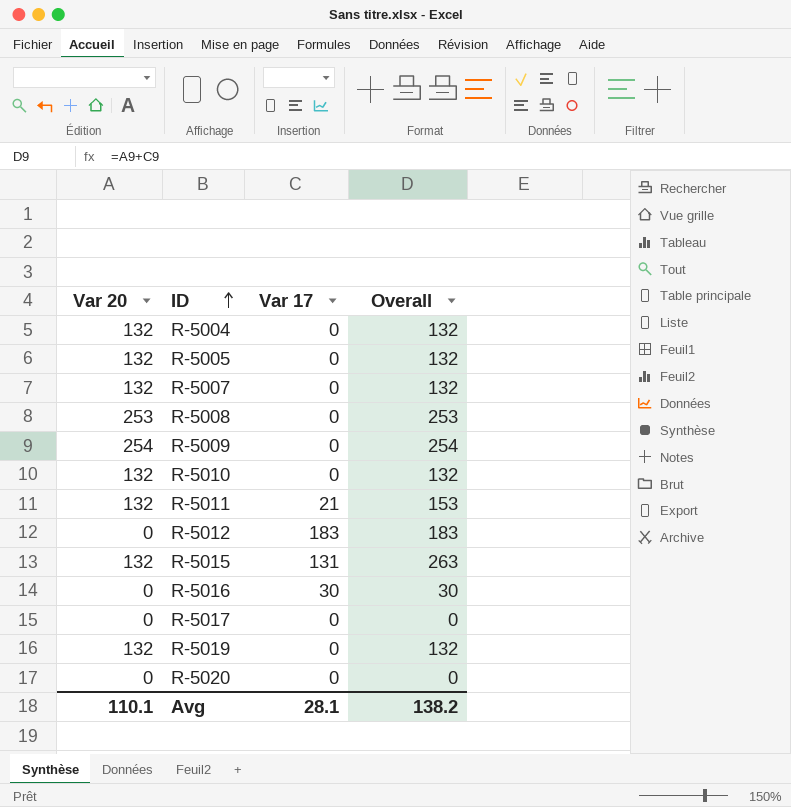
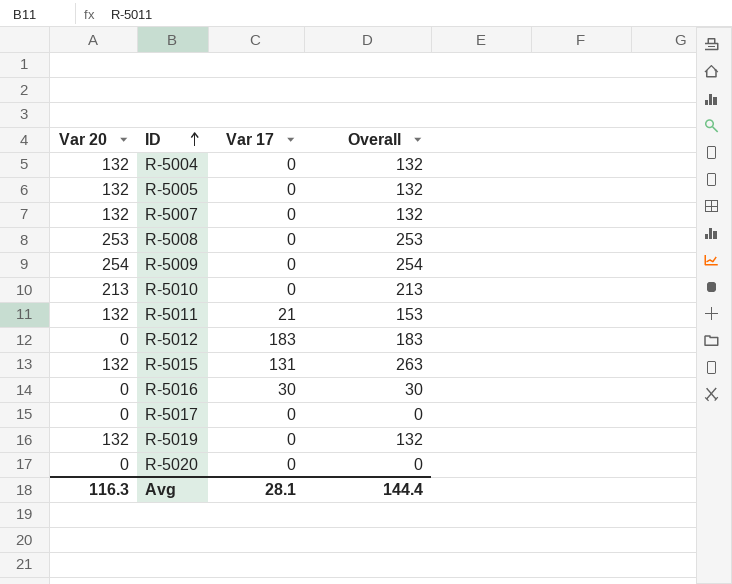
R-5010 | Var 20: 132 -> 213
R-5010 | Overall: 132 -> 213
Avg | Var 20: 110.1 -> 116.3
Avg | Overall: 138.2 -> 144.4

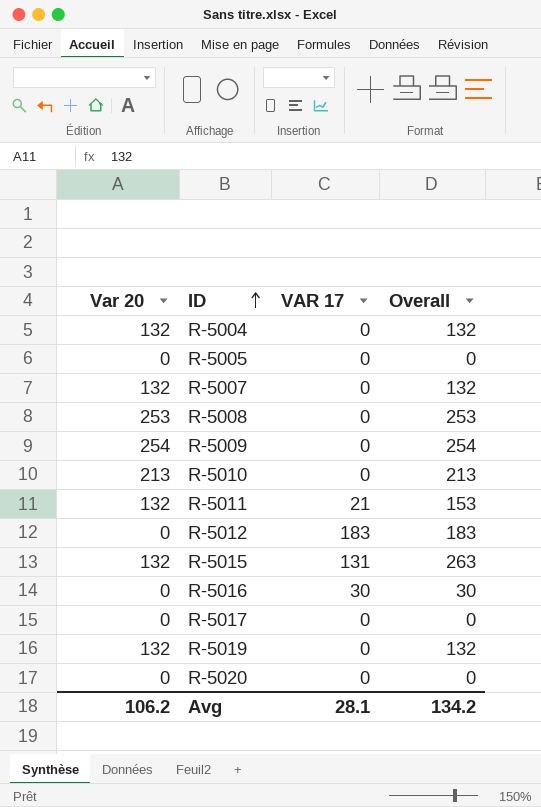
column name: Var 17 -> VAR 17
R-5005 | Var 20: 132 -> 0
R-5005 | Overall: 132 -> 0
Avg | Var 20: 116.3 -> 106.2
Avg | Overall: 144.4 -> 134.2

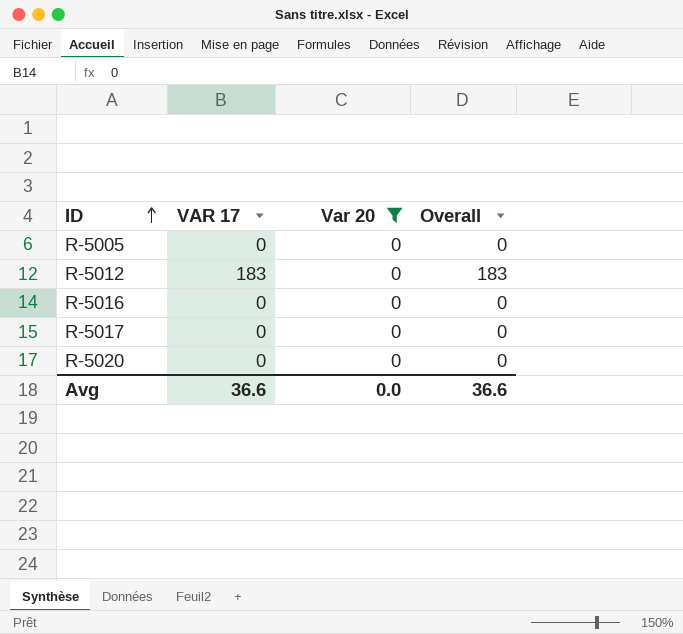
filter: none -> Var 20 = 0
column Var 20 | position: 1 -> 3
R-5016 | VAR 17: 30 -> 0
R-5016 | Overall: 30 -> 0
Avg | VAR 17: 28.1 -> 36.6
Avg | Var 20: 106.2 -> 0.0
Avg | Overall: 134.2 -> 36.6

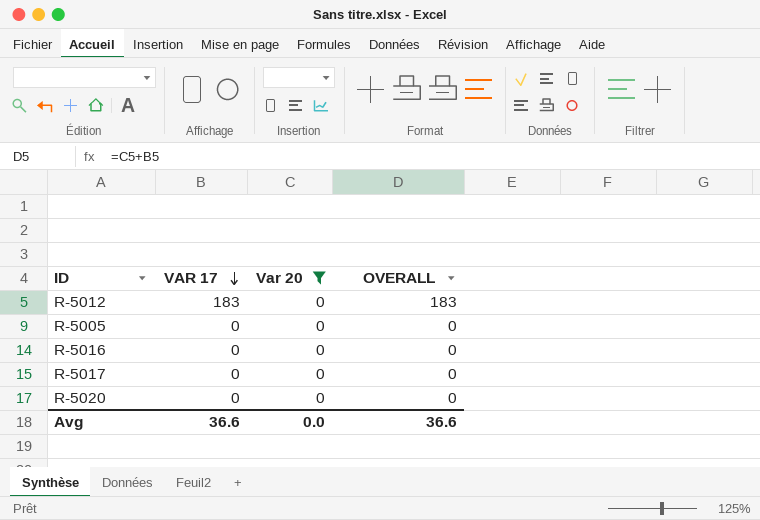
row order: ID ascending -> VAR 17 descending
column name: Overall -> OVERALL

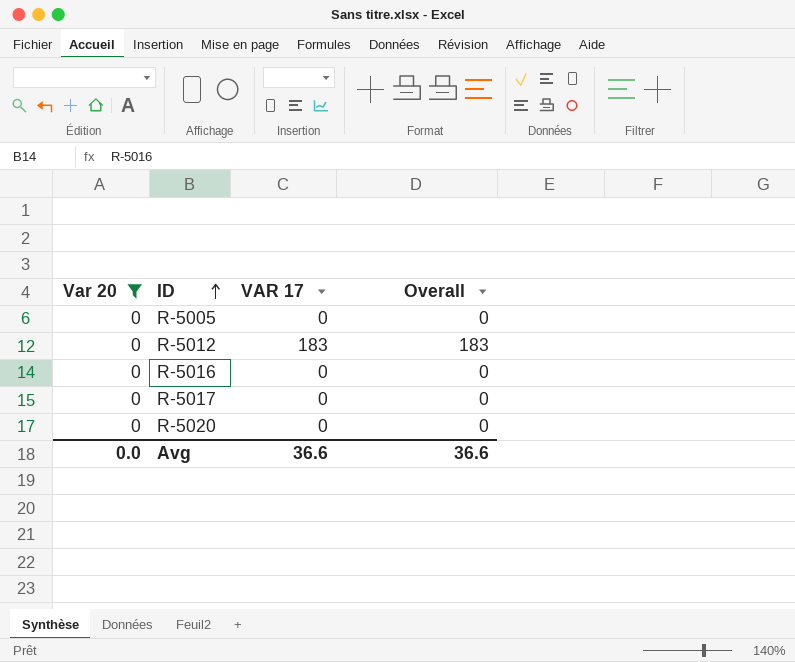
row order: VAR 17 descending -> ID ascending
column Var 20 | position: 3 -> 1
column name: OVERALL -> Overall

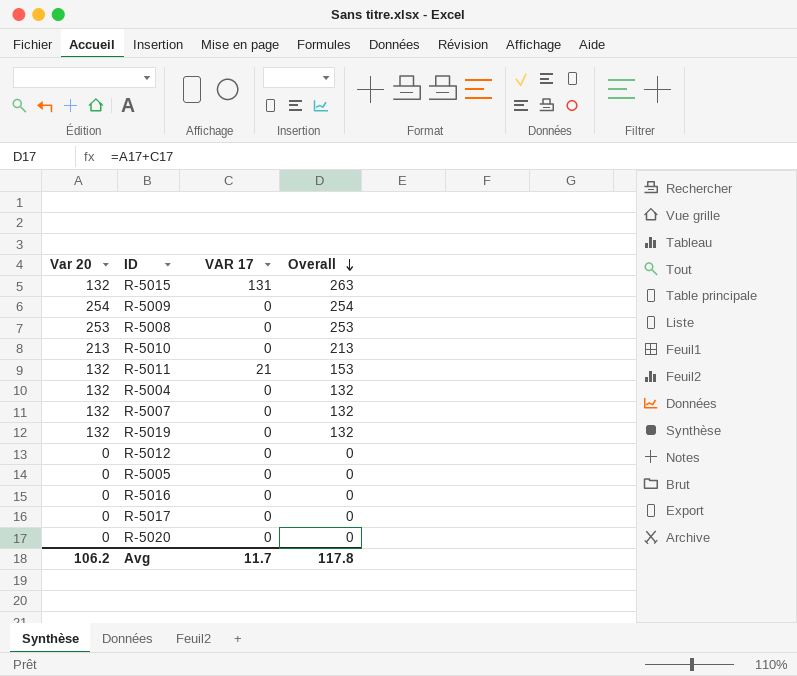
filter: Var 20 = 0 -> none
row order: ID ascending -> Overall descending
R-5012 | VAR 17: 183 -> 0
R-5012 | Overall: 183 -> 0
Avg | Var 20: 0.0 -> 106.2
Avg | VAR 17: 36.6 -> 11.7
Avg | Overall: 36.6 -> 117.8

